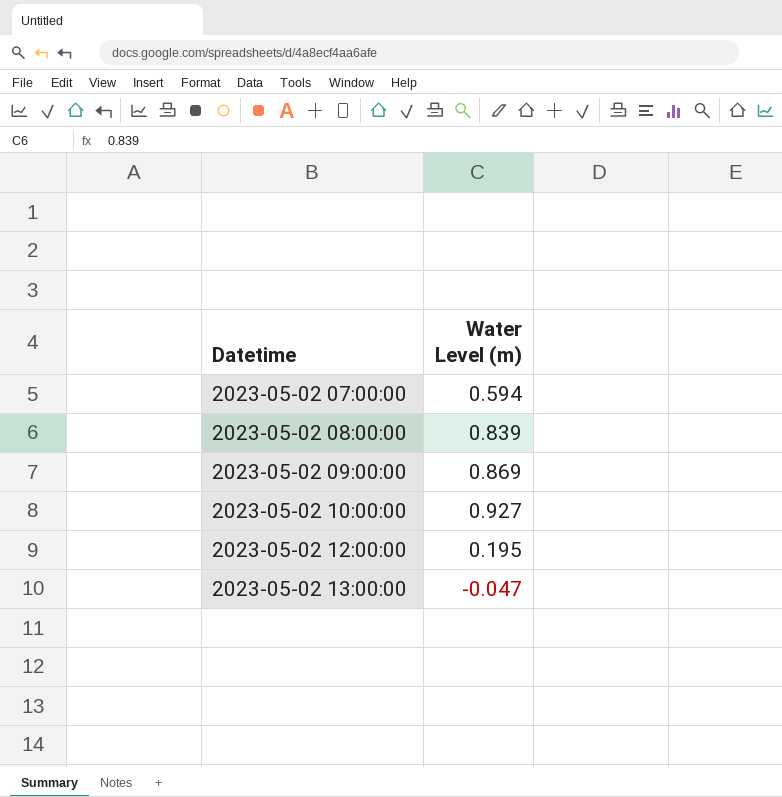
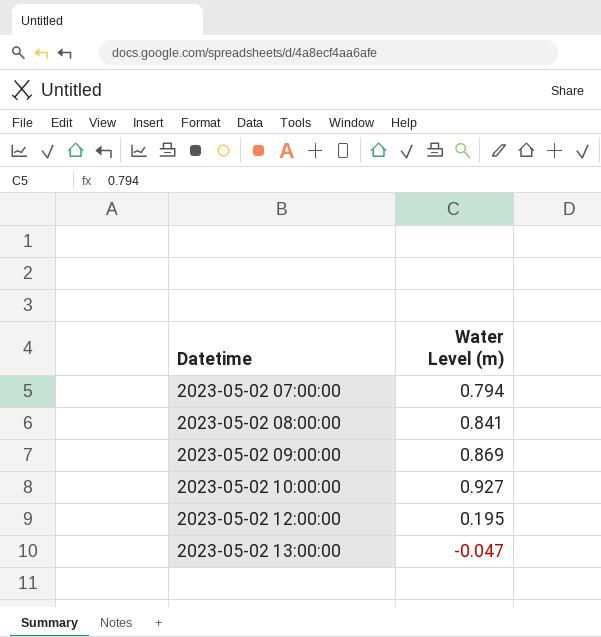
2023-05-02 07:00:00 | Water Level (m): 0.594 -> 0.794
2023-05-02 08:00:00 | Water Level (m): 0.839 -> 0.841

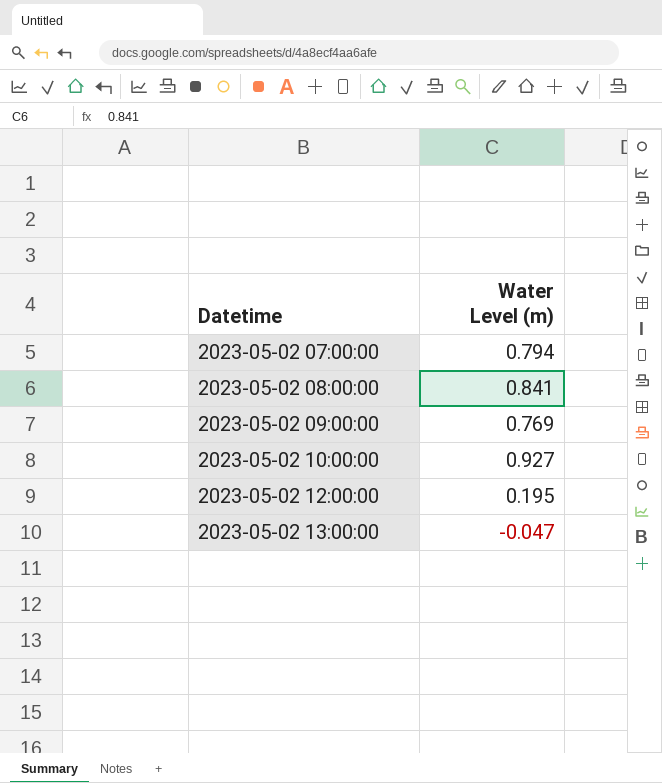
2023-05-02 09:00:00 | Water Level (m): 0.869 -> 0.769

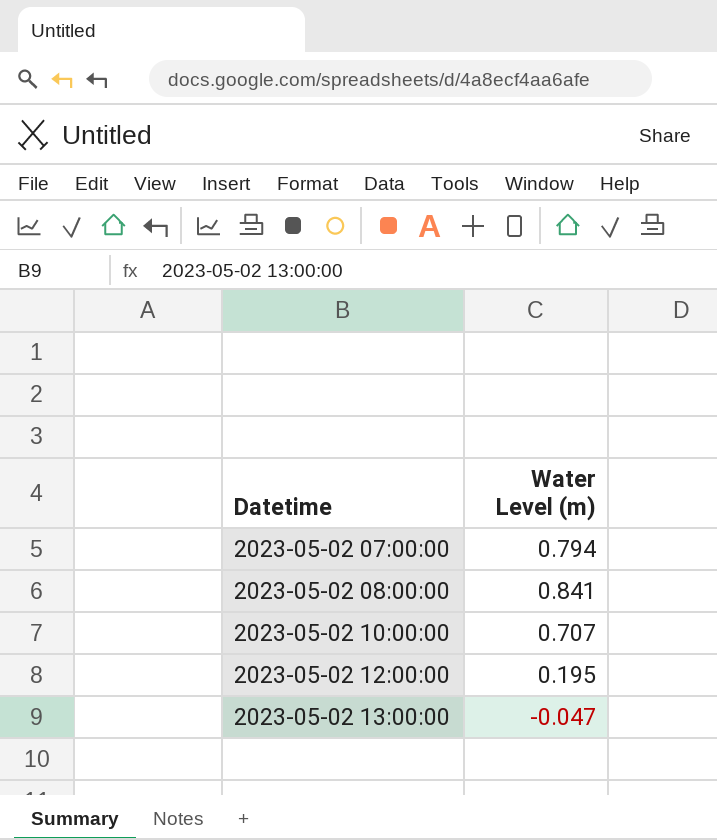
row 2023-05-02 09:00:00: 0.769 -> none
2023-05-02 10:00:00 | Water Level (m): 0.927 -> 0.707

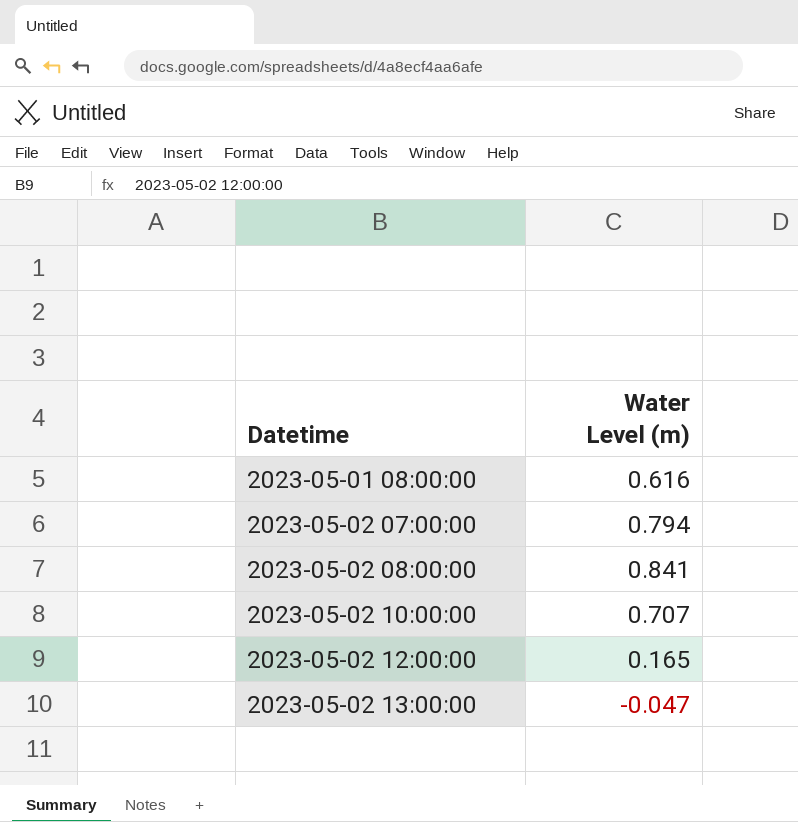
row 2023-05-01 08:00:00: none -> 0.616
2023-05-02 12:00:00 | Water Level (m): 0.195 -> 0.165

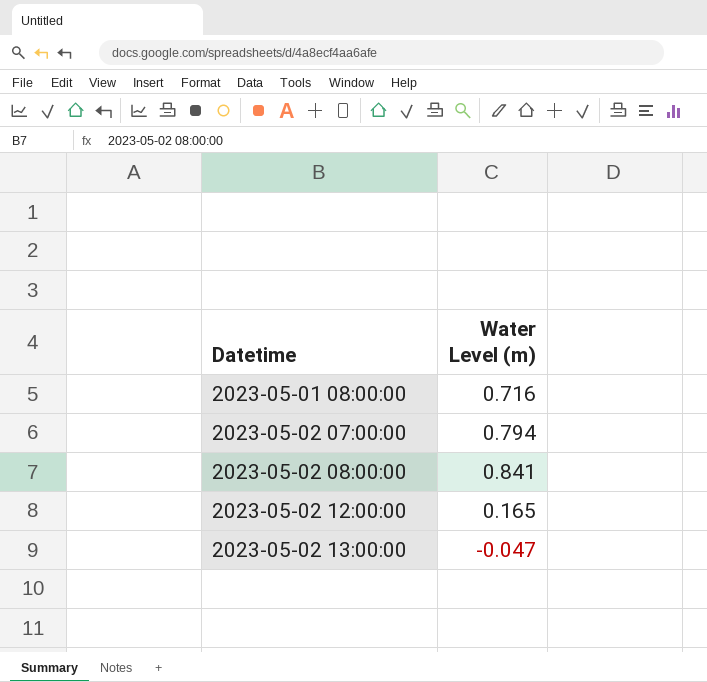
row 2023-05-02 10:00:00: 0.707 -> none
2023-05-01 08:00:00 | Water Level (m): 0.616 -> 0.716

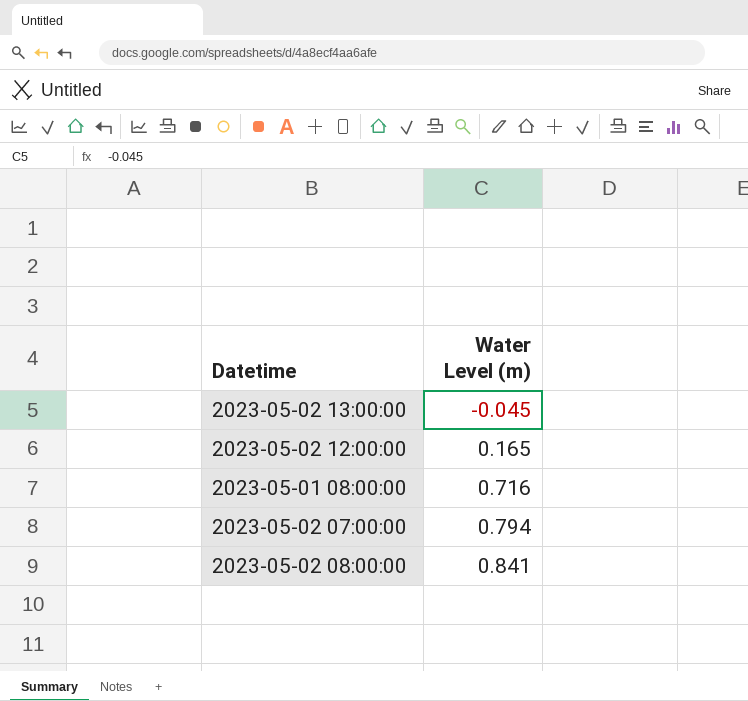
row order: Datetime ascending -> Water Level (m) ascending
2023-05-02 13:00:00 | Water Level (m): -0.047 -> -0.045

